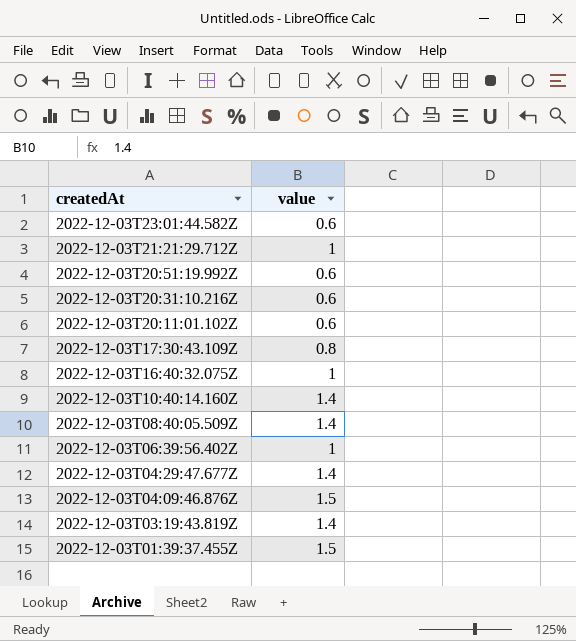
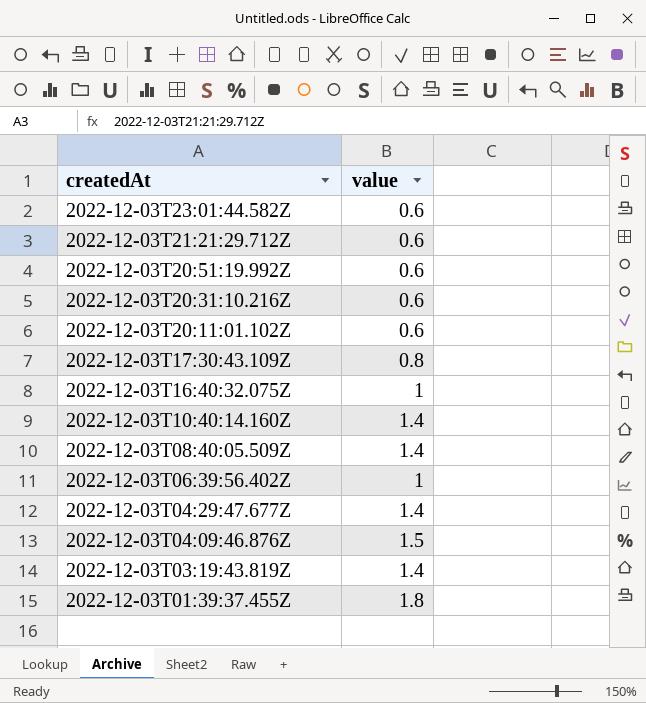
2022-12-03T21:21:29.712Z | value: 1 -> 0.6
2022-12-03T01:39:37.455Z | value: 1.5 -> 1.8

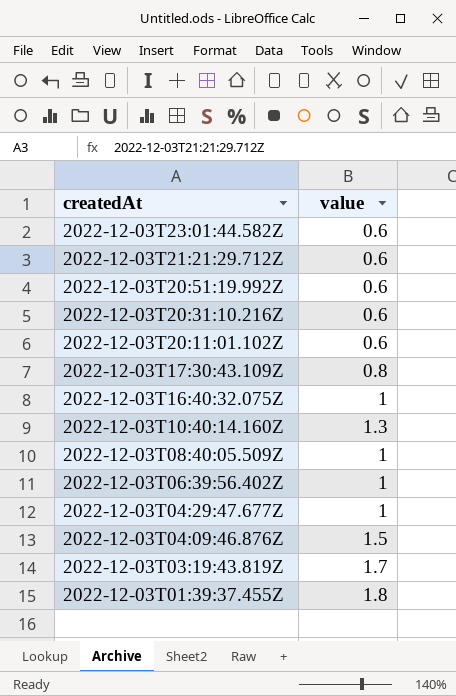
2022-12-03T10:40:14.160Z | value: 1.4 -> 1.3
2022-12-03T08:40:05.509Z | value: 1.4 -> 1
2022-12-03T04:29:47.677Z | value: 1.4 -> 1
2022-12-03T03:19:43.819Z | value: 1.4 -> 1.7

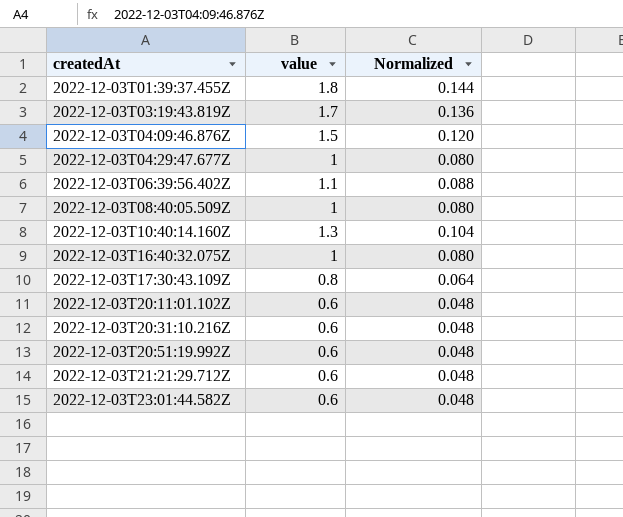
row order: createdAt descending -> createdAt ascending
column Normalized | formula: none -> [value] * 0.08
2022-12-03T06:39:56.402Z | value: 1 -> 1.1

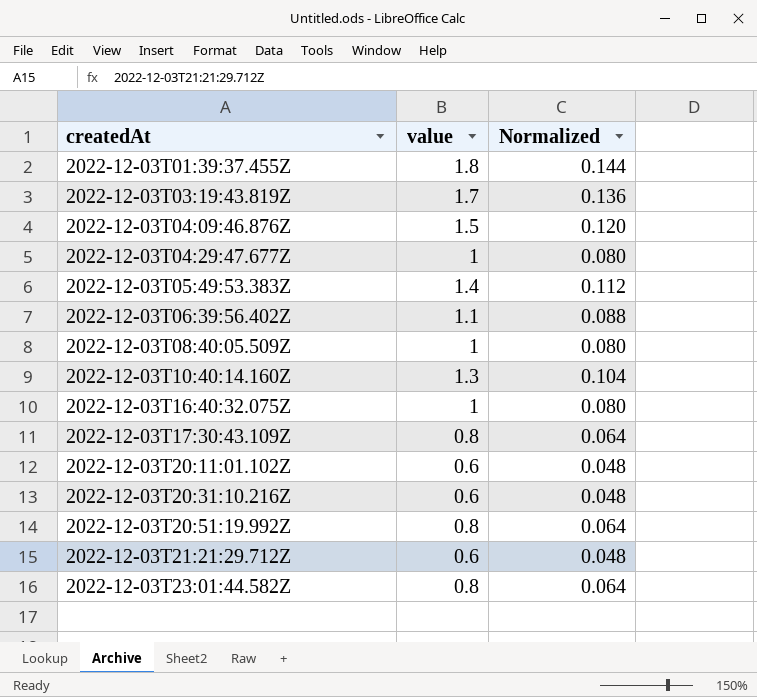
row 2022-12-03T05:49:53.383Z: none -> 1.4 | 0.112
2022-12-03T20:51:19.992Z | value: 0.6 -> 0.8
2022-12-03T20:51:19.992Z | Normalized: 0.048 -> 0.064
2022-12-03T23:01:44.582Z | value: 0.6 -> 0.8
2022-12-03T23:01:44.582Z | Normalized: 0.048 -> 0.064

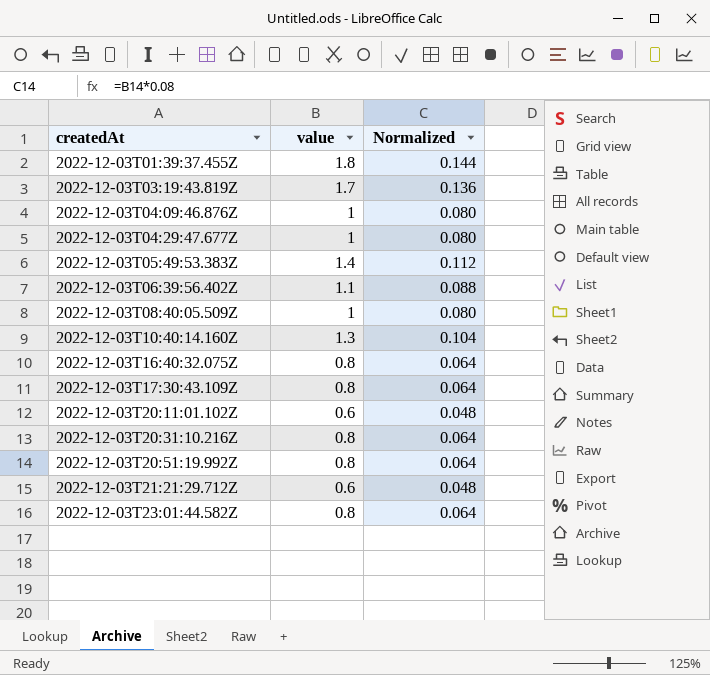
2022-12-03T04:09:46.876Z | value: 1.5 -> 1
2022-12-03T04:09:46.876Z | Normalized: 0.120 -> 0.080
2022-12-03T16:40:32.075Z | value: 1 -> 0.8
2022-12-03T16:40:32.075Z | Normalized: 0.080 -> 0.064
2022-12-03T20:31:10.216Z | value: 0.6 -> 0.8
2022-12-03T20:31:10.216Z | Normalized: 0.048 -> 0.064

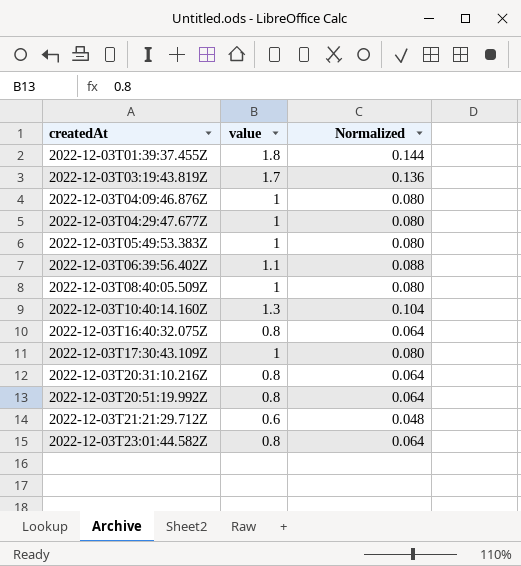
row 2022-12-03T20:11:01.102Z: 0.6 | 0.048 -> none
2022-12-03T05:49:53.383Z | value: 1.4 -> 1
2022-12-03T05:49:53.383Z | Normalized: 0.112 -> 0.080
2022-12-03T17:30:43.109Z | value: 0.8 -> 1
2022-12-03T17:30:43.109Z | Normalized: 0.064 -> 0.080

